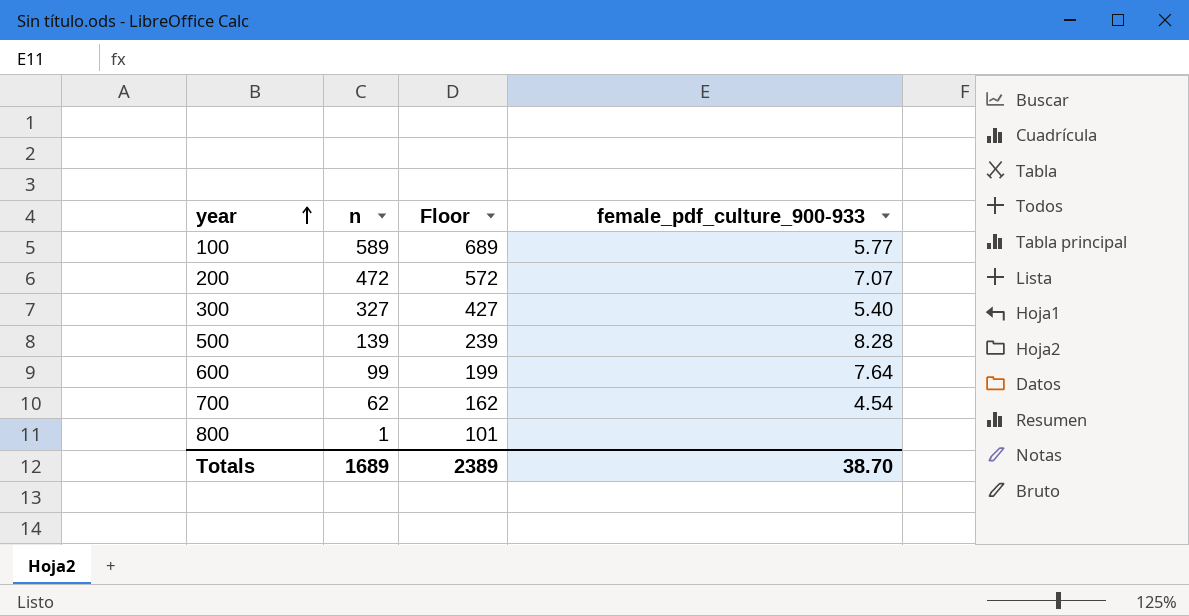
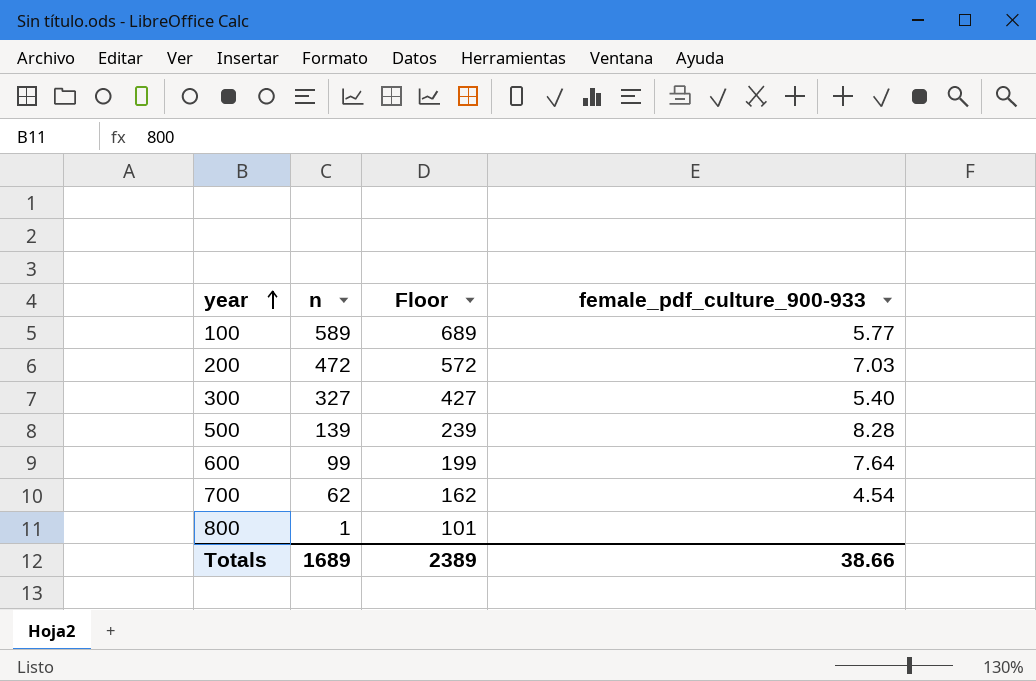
200 | female_pdf_culture_900-933: 7.07 -> 7.03
Totals | female_pdf_culture_900-933: 38.70 -> 38.66

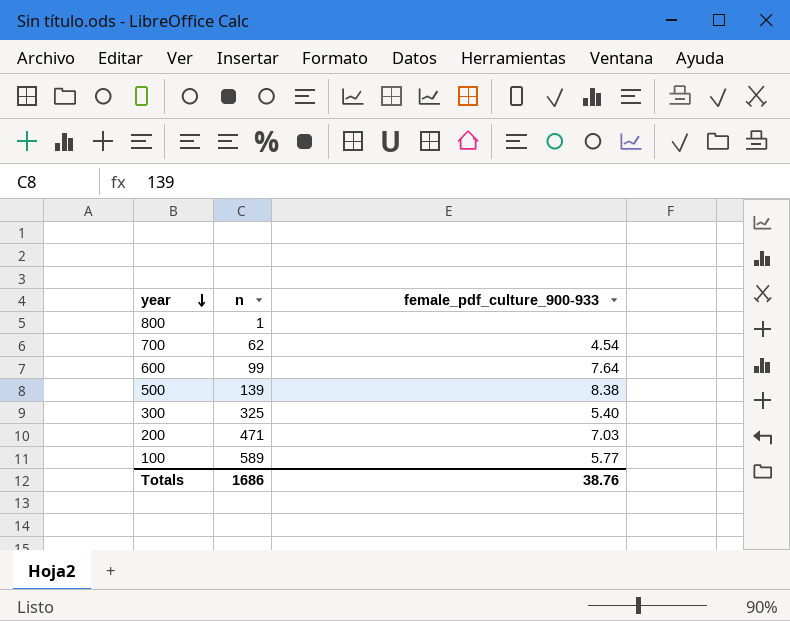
row order: year ascending -> year descending
column Floor | formula: [n] + 100 -> none
500 | female_pdf_culture_900-933: 8.28 -> 8.38
300 | n: 327 -> 325
200 | n: 472 -> 471
Totals | n: 1689 -> 1686
Totals | female_pdf_culture_900-933: 38.66 -> 38.76

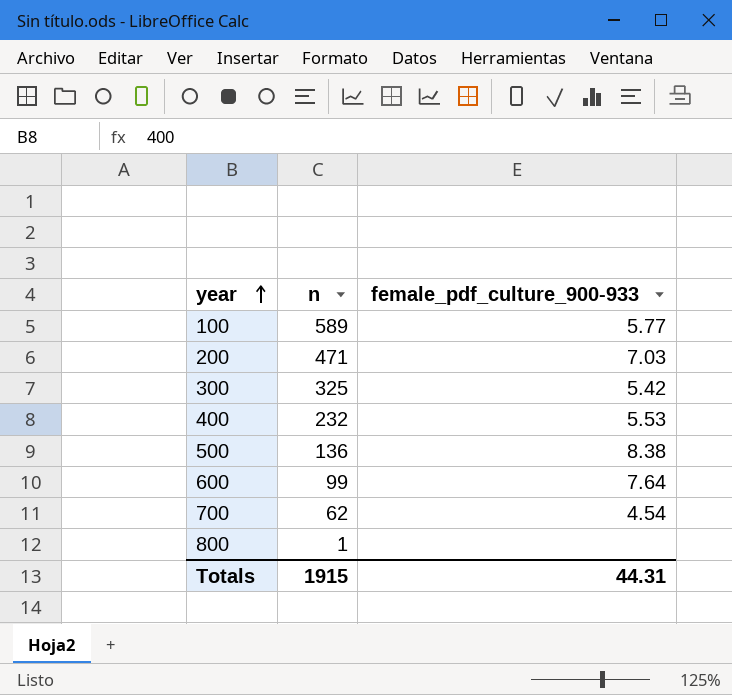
row order: year descending -> year ascending
300 | female_pdf_culture_900-933: 5.40 -> 5.42
row 400: none -> 232 | 5.53
500 | n: 139 -> 136
Totals | n: 1686 -> 1915
Totals | female_pdf_culture_900-933: 38.76 -> 44.31

